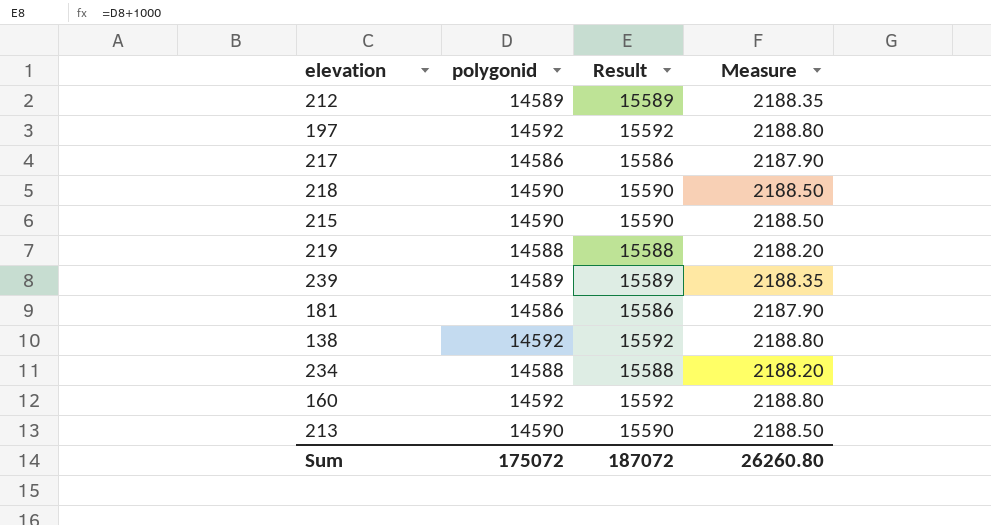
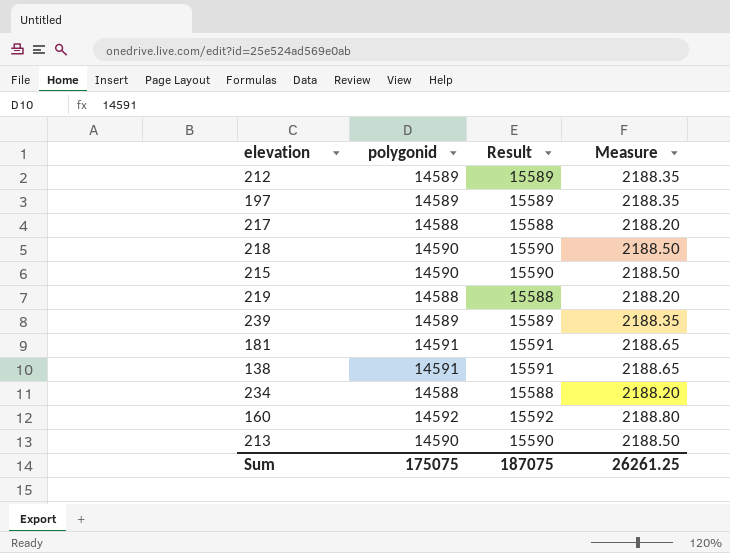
197 | polygonid: 14592 -> 14589
197 | Result: 15592 -> 15589
197 | Measure: 2188.80 -> 2188.35
217 | polygonid: 14586 -> 14588
217 | Result: 15586 -> 15588
217 | Measure: 2187.90 -> 2188.20
181 | polygonid: 14586 -> 14591
181 | Result: 15586 -> 15591
181 | Measure: 2187.90 -> 2188.65
138 | polygonid: 14592 -> 14591
138 | Result: 15592 -> 15591
138 | Measure: 2188.80 -> 2188.65
Sum | polygonid: 175072 -> 175075
Sum | Result: 187072 -> 187075
Sum | Measure: 26260.80 -> 26261.25

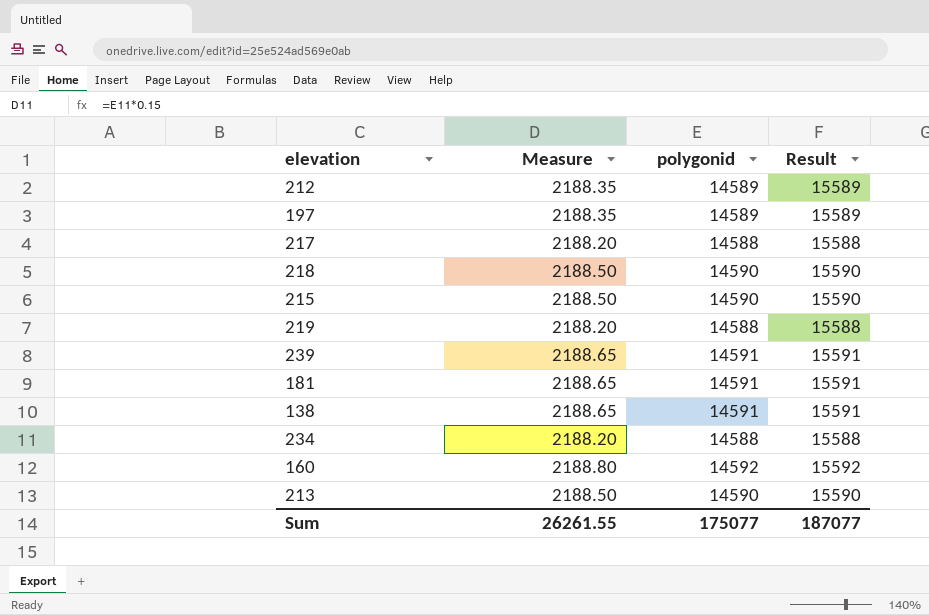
column Measure | position: 4 -> 2
239 | Measure: 2188.35 -> 2188.65
239 | polygonid: 14589 -> 14591
239 | Result: 15589 -> 15591
Sum | Measure: 26261.25 -> 26261.55
Sum | polygonid: 175075 -> 175077
Sum | Result: 187075 -> 187077

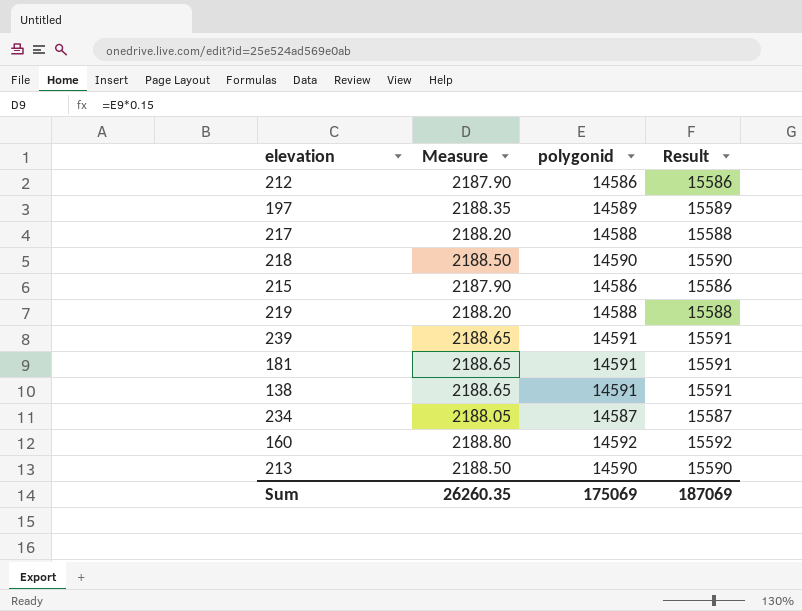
212 | Measure: 2188.35 -> 2187.90
212 | polygonid: 14589 -> 14586
212 | Result: 15589 -> 15586
215 | Measure: 2188.50 -> 2187.90
215 | polygonid: 14590 -> 14586
215 | Result: 15590 -> 15586
234 | Measure: 2188.20 -> 2188.05
234 | polygonid: 14588 -> 14587
234 | Result: 15588 -> 15587
Sum | Measure: 26261.55 -> 26260.35
Sum | polygonid: 175077 -> 175069
Sum | Result: 187077 -> 187069

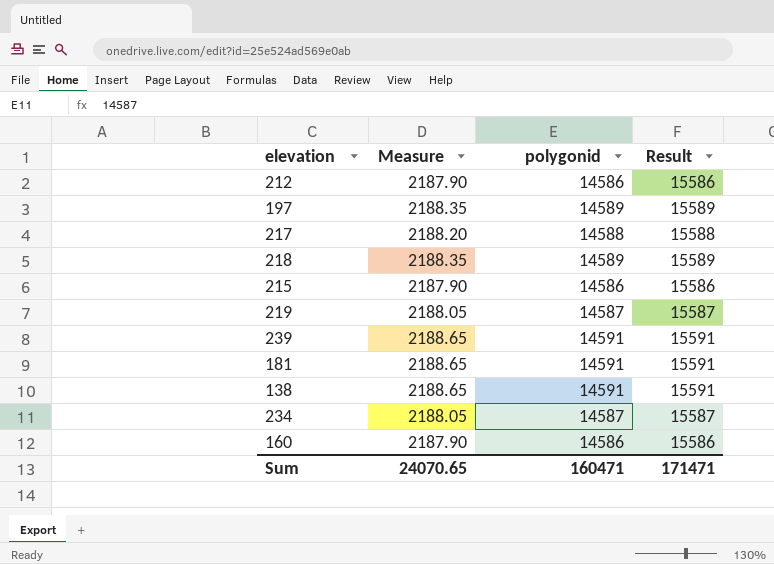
row 213: 2188.50 | 14590 | 15590 -> none
218 | Measure: 2188.50 -> 2188.35
218 | polygonid: 14590 -> 14589
218 | Result: 15590 -> 15589
219 | Measure: 2188.20 -> 2188.05
219 | polygonid: 14588 -> 14587
219 | Result: 15588 -> 15587
160 | Measure: 2188.80 -> 2187.90
160 | polygonid: 14592 -> 14586
160 | Result: 15592 -> 15586
Sum | Measure: 26260.35 -> 24070.65
Sum | polygonid: 175069 -> 160471
Sum | Result: 187069 -> 171471

